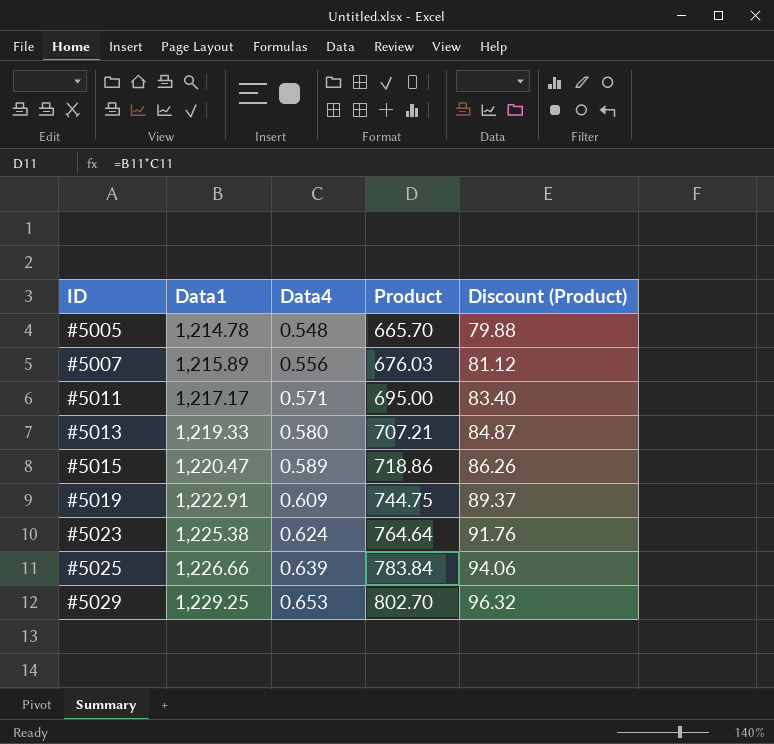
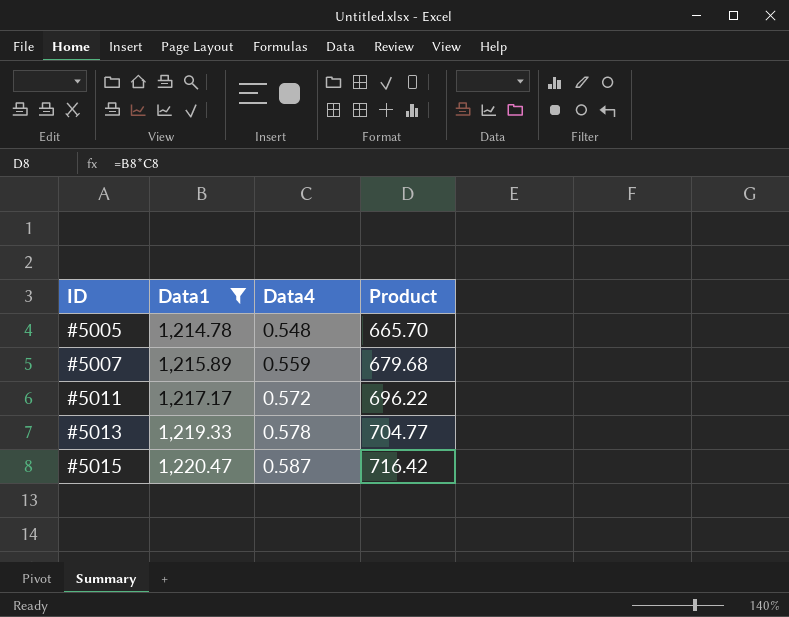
filter: none -> Data1 <= 1,220.47
column Discount (Product) | formula: [Product] * 0.12 -> none
#5007 | Data4: 0.556 -> 0.559
#5007 | Product: 676.03 -> 679.68
#5011 | Data4: 0.571 -> 0.572
#5011 | Product: 695.00 -> 696.22
#5013 | Data4: 0.580 -> 0.578
#5013 | Product: 707.21 -> 704.77
#5015 | Data4: 0.589 -> 0.587
#5015 | Product: 718.86 -> 716.42

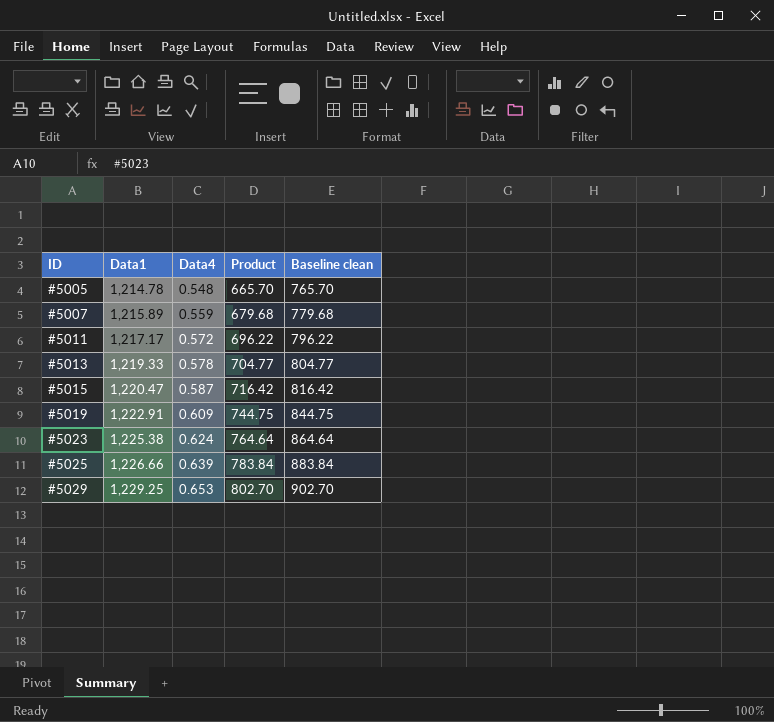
filter: Data1 <= 1,220.47 -> none
column Baseline clean | formula: none -> [Product] + 100

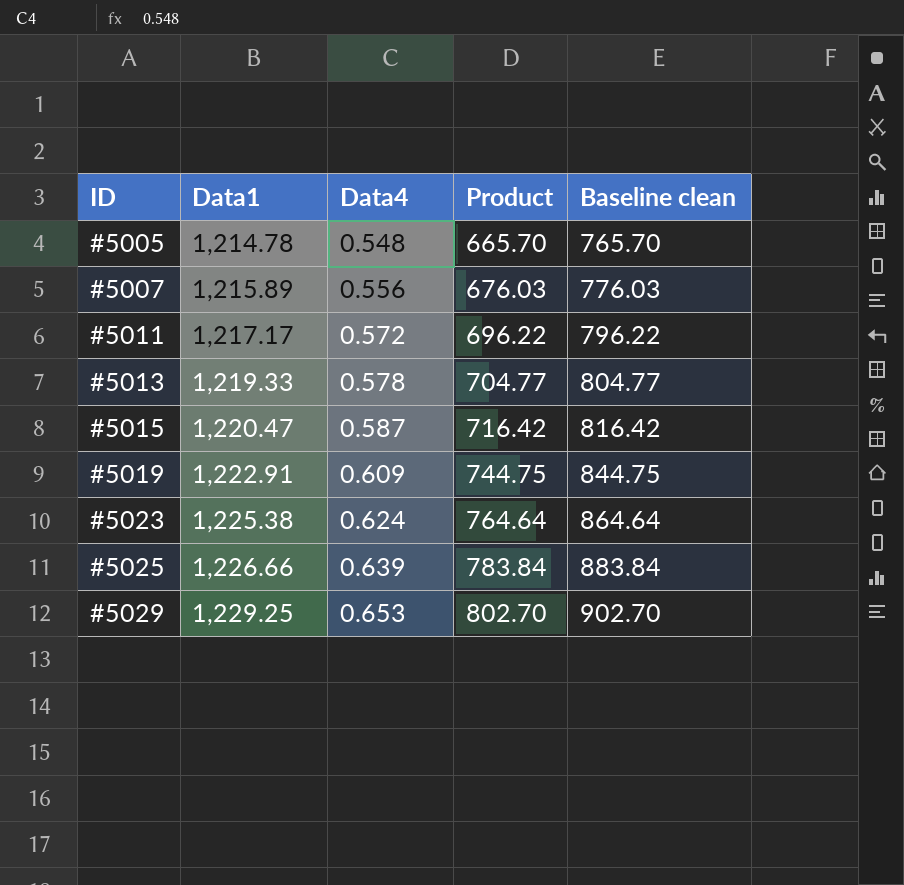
#5007 | Data4: 0.559 -> 0.556
#5007 | Product: 679.68 -> 676.03
#5007 | Baseline clean: 779.68 -> 776.03

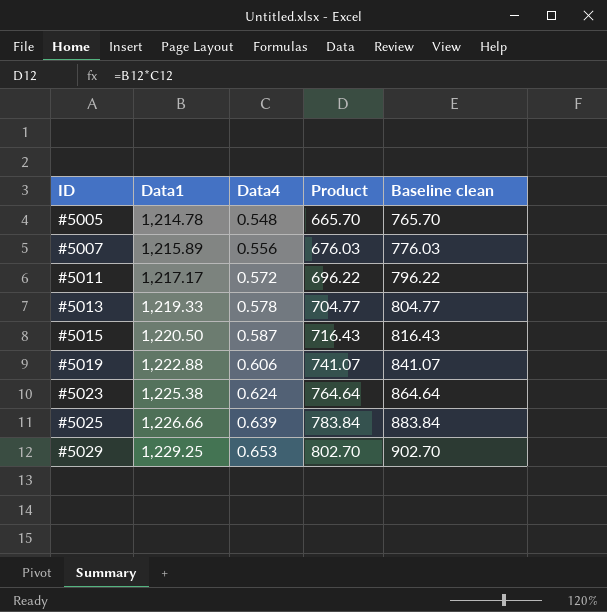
#5015 | Data1: 1,220.47 -> 1,220.50
#5015 | Product: 716.42 -> 716.43
#5015 | Baseline clean: 816.42 -> 816.43
#5019 | Data1: 1,222.91 -> 1,222.88
#5019 | Data4: 0.609 -> 0.606
#5019 | Product: 744.75 -> 741.07
#5019 | Baseline clean: 844.75 -> 841.07

